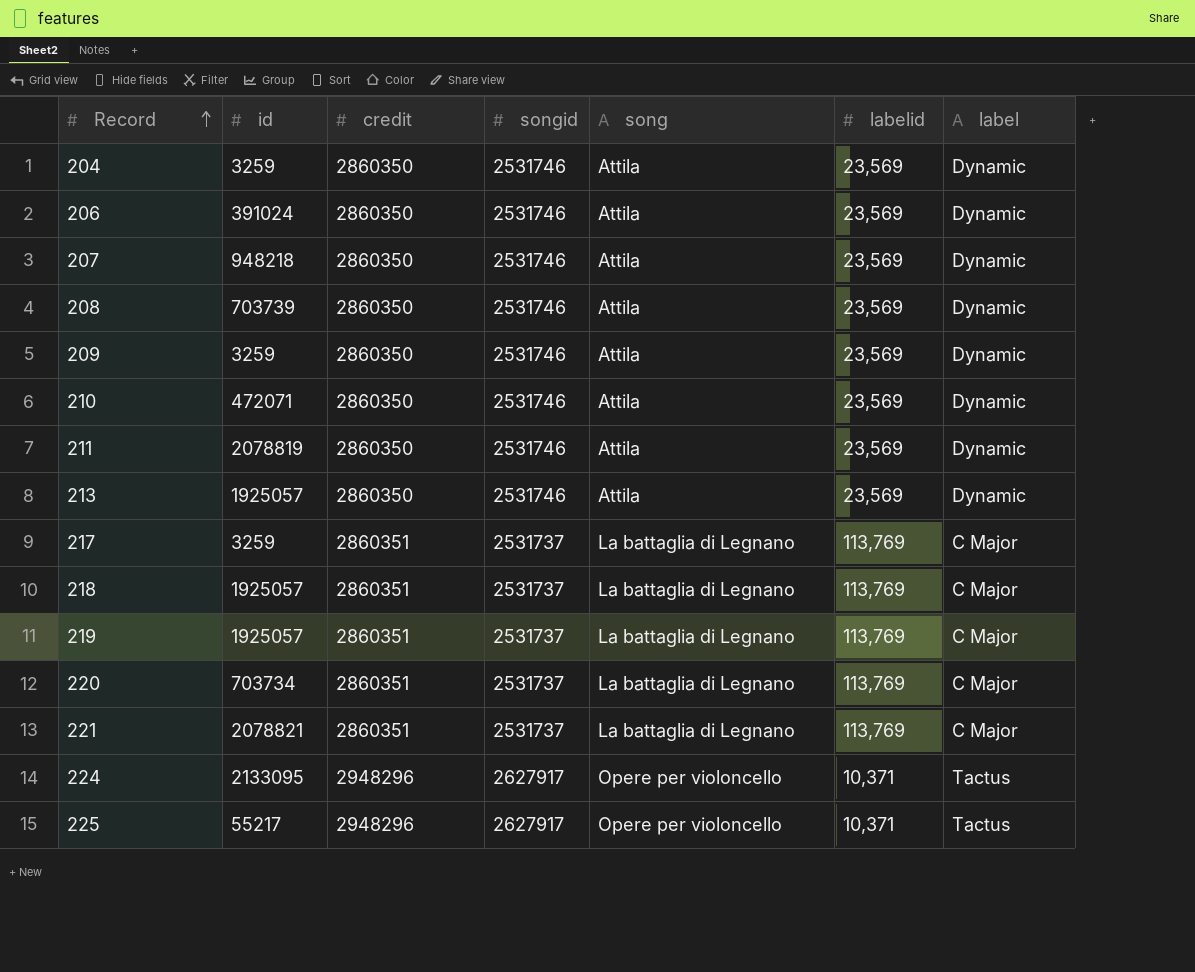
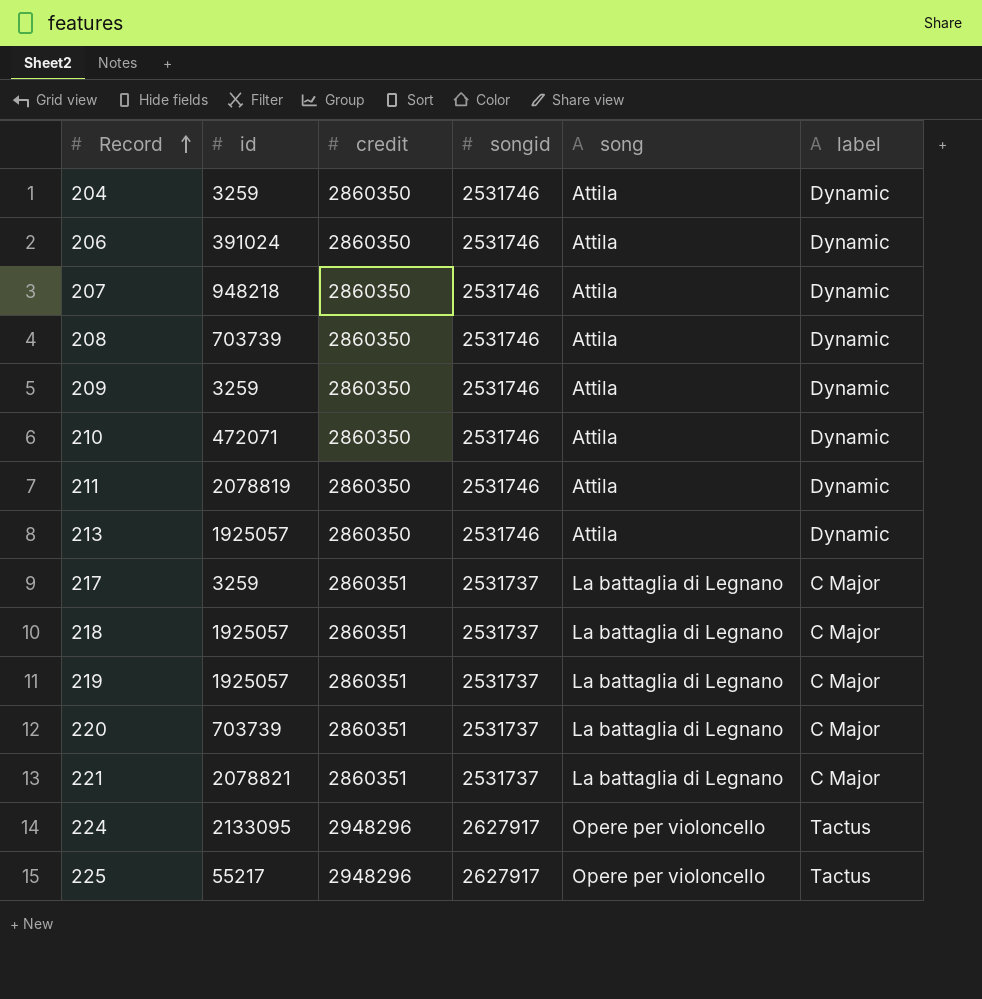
column labelid | position: 6 -> none
220 | id: 703734 -> 703739

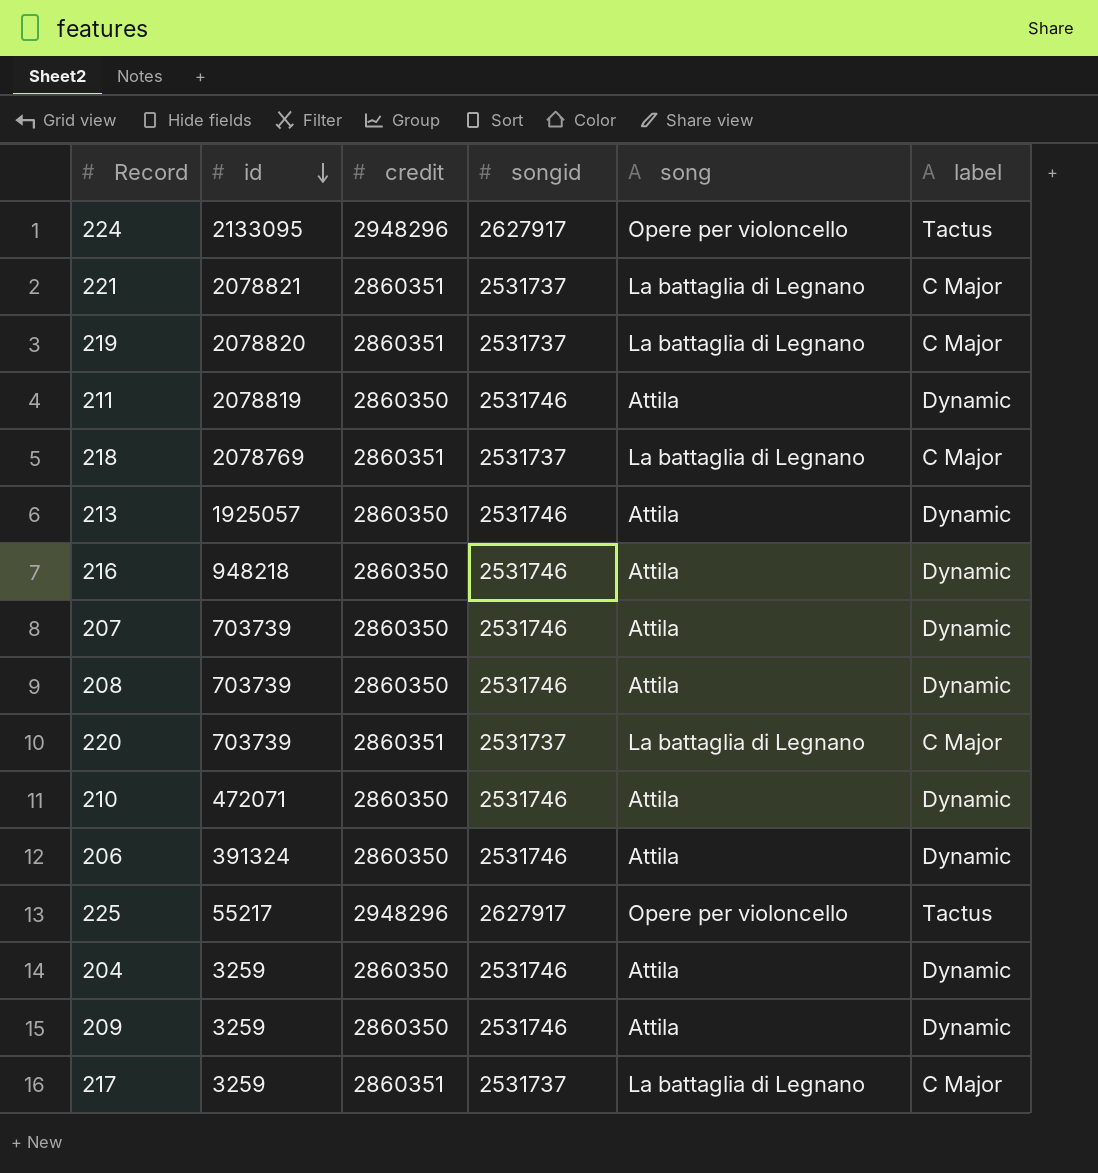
row order: Record ascending -> id descending
219 | id: 1925057 -> 2078820
218 | id: 1925057 -> 2078769
row 216: none -> 948218 | 2860350 | 2531746 | Attila | Dynamic
207 | id: 948218 -> 703739
206 | id: 391024 -> 391324

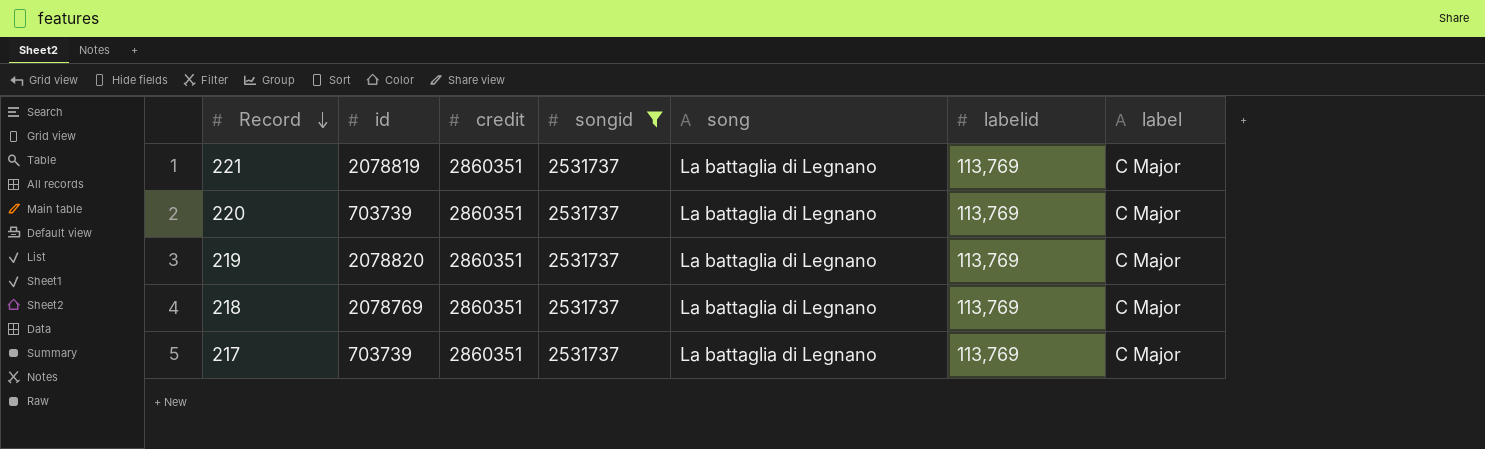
filter: none -> songid = 2531737
row order: id descending -> Record descending
column labelid | position: none -> 6
221 | id: 2078821 -> 2078819
217 | id: 3259 -> 703739

